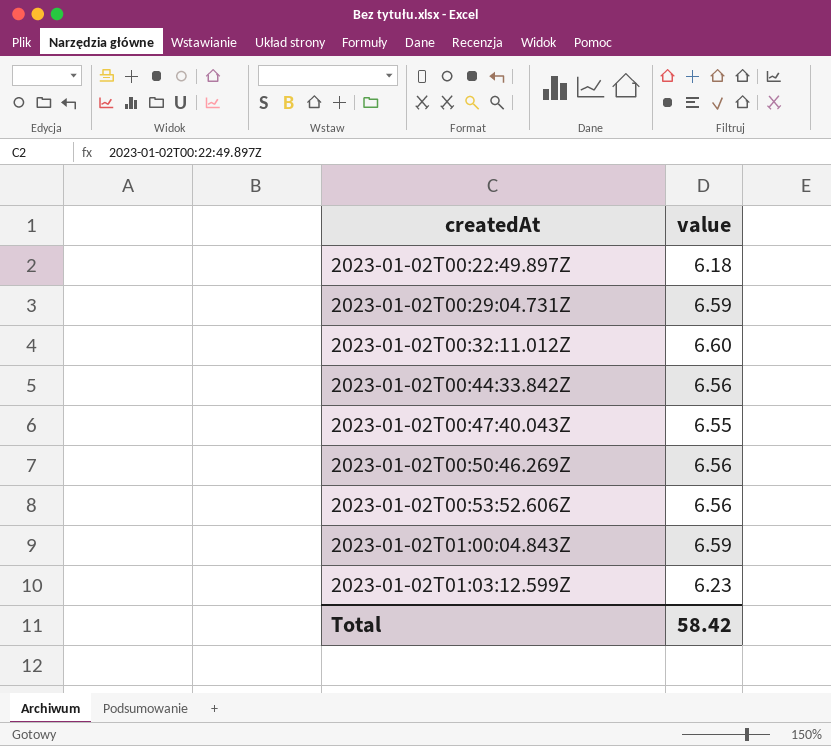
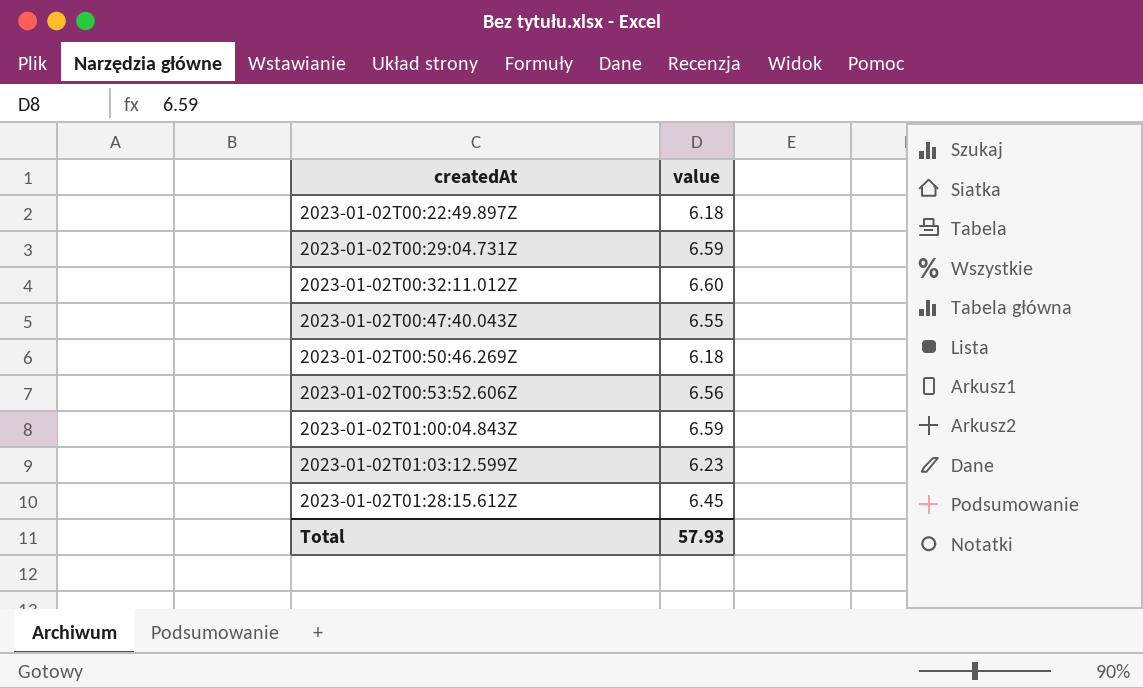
row 2023-01-02T00:44:33.842Z: 6.56 -> none
2023-01-02T00:50:46.269Z | value: 6.56 -> 6.18
row 2023-01-02T01:28:15.612Z: none -> 6.45
Total | value: 58.42 -> 57.93

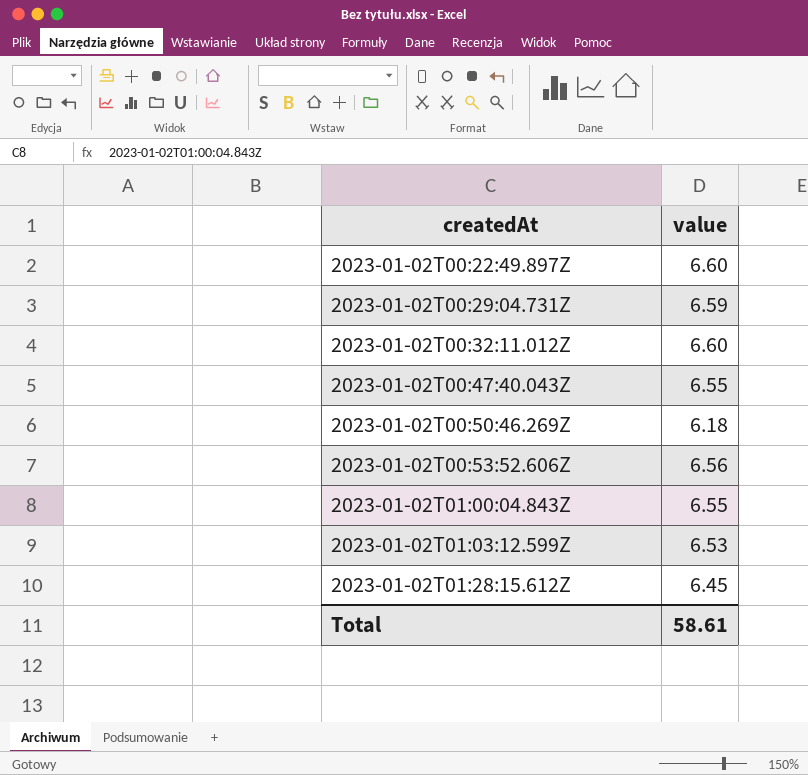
2023-01-02T00:22:49.897Z | value: 6.18 -> 6.60
2023-01-02T01:00:04.843Z | value: 6.59 -> 6.55
2023-01-02T01:03:12.599Z | value: 6.23 -> 6.53
Total | value: 57.93 -> 58.61

